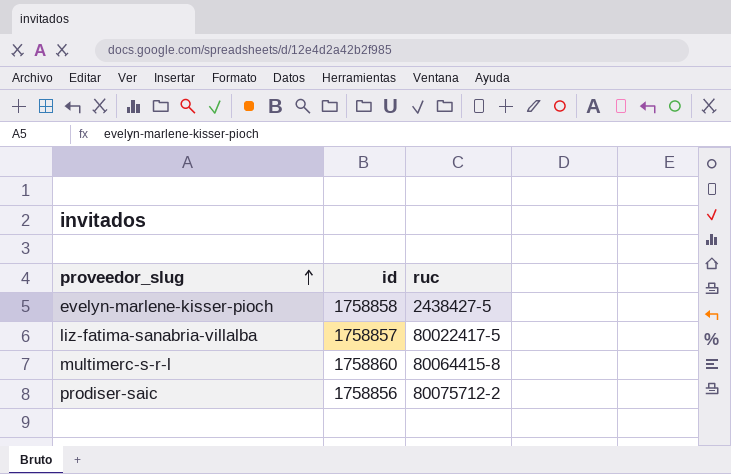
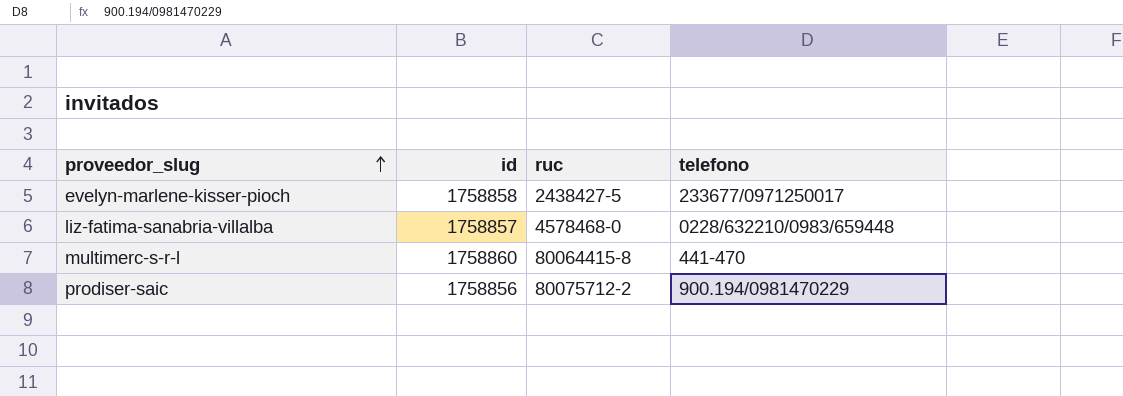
column telefono | position: none -> 4
liz-fatima-sanabria-villalba | ruc: 80022417-5 -> 4578468-0

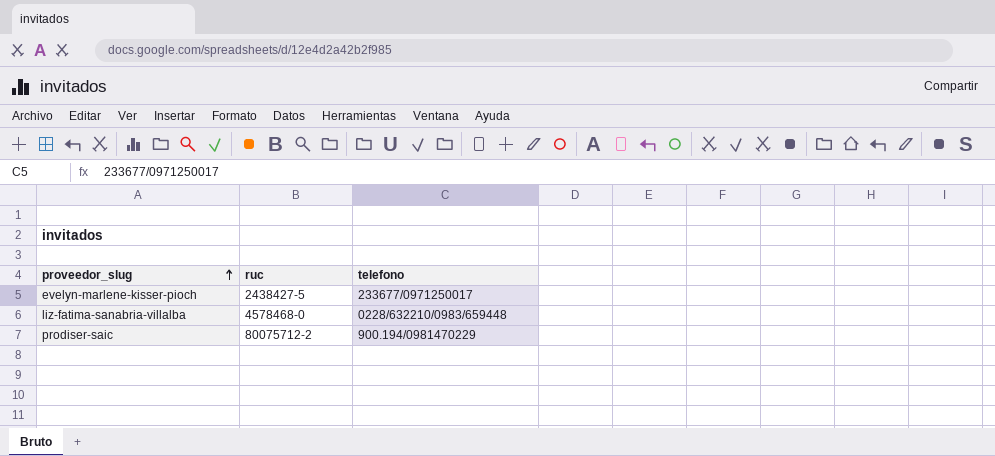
column id | position: 2 -> none
row multimerc-s-r-l: 1758860 | 80064415-8 | 441-470 -> none

